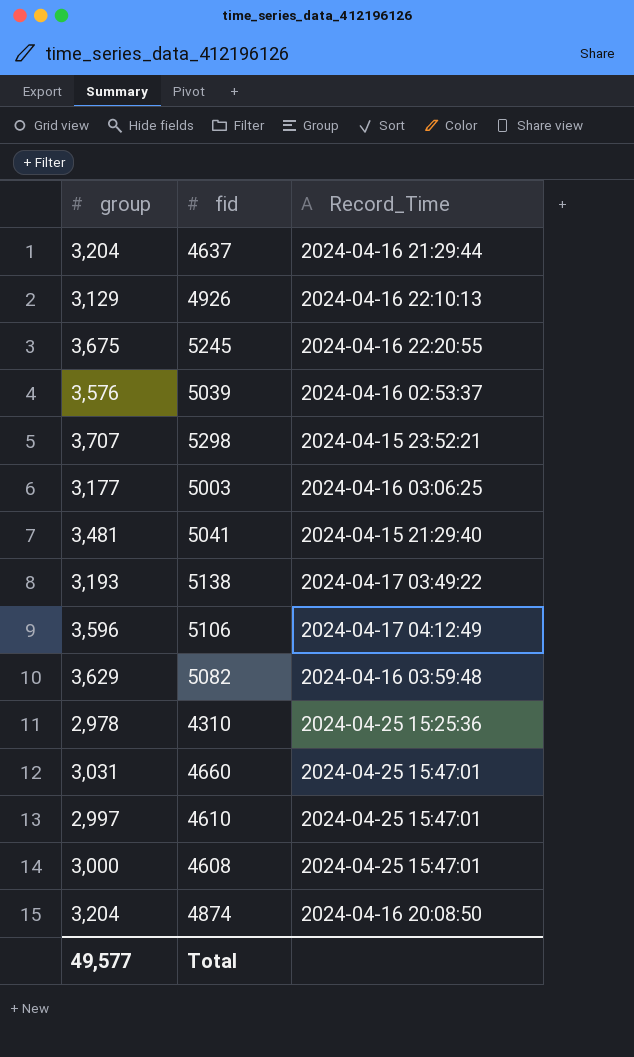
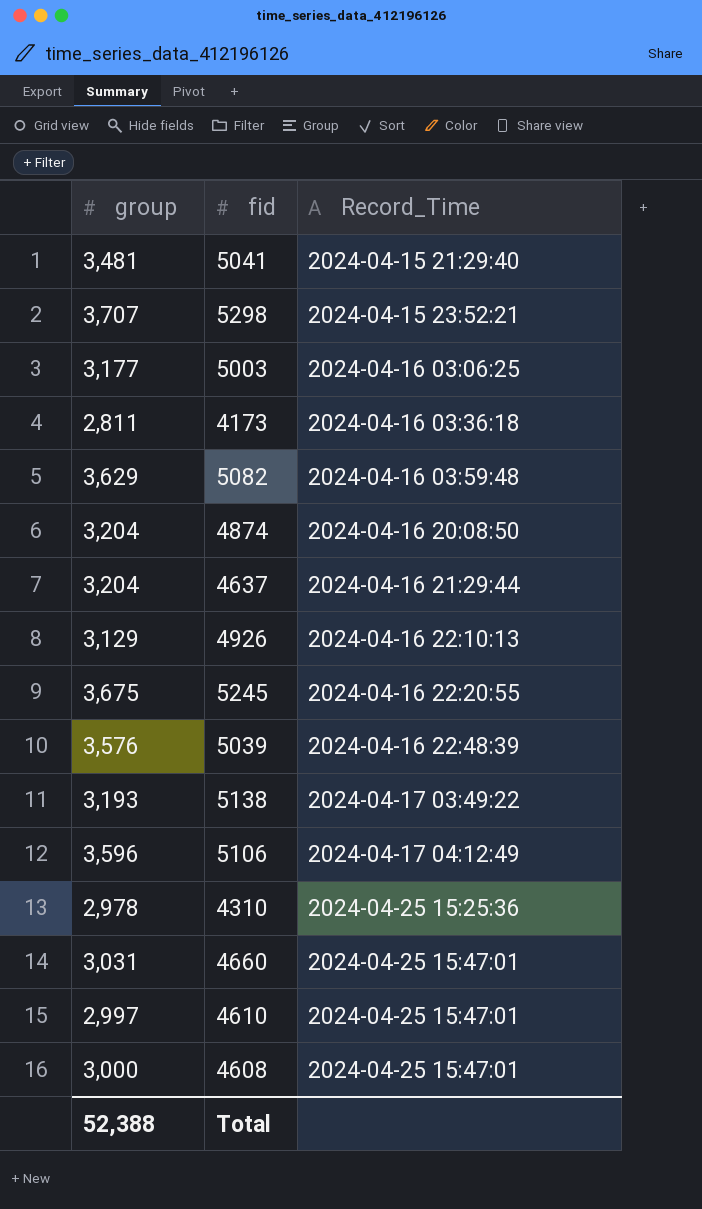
row order: none -> Record_Time ascending
row 4173: none -> 2,811 | 2024-04-16 03:36:18
5039 | Record_Time: 2024-04-16 02:53:37 -> 2024-04-16 22:48:39
Total | group: 49,577 -> 52,388

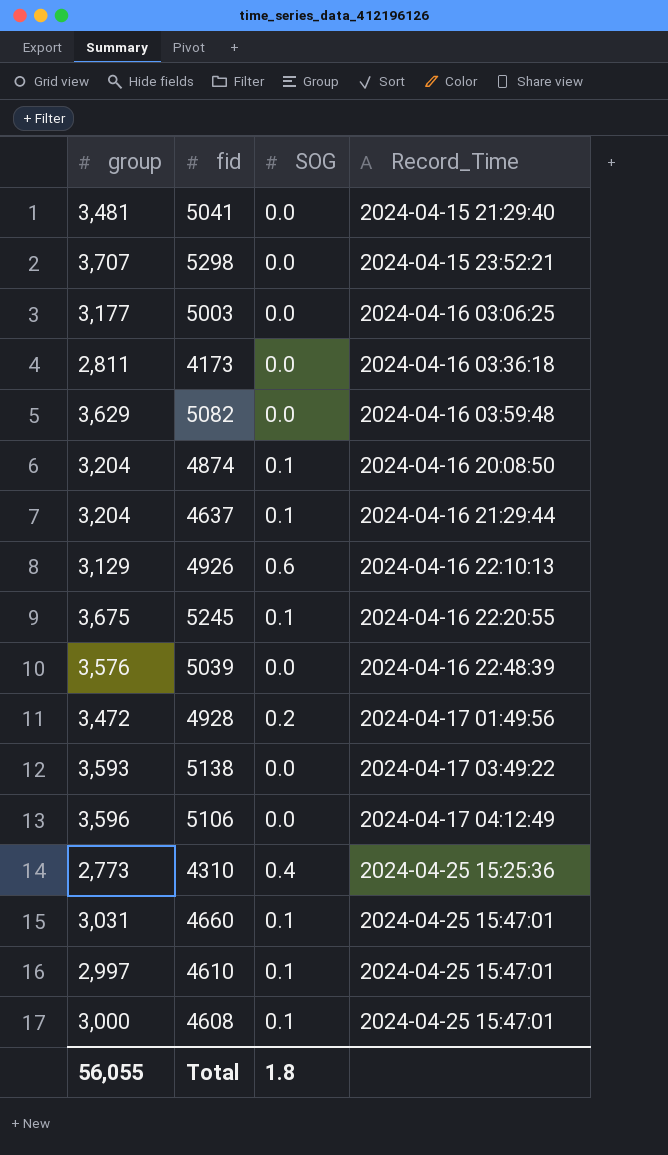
column SOG | position: none -> 3
row 4928: none -> 3,472 | 0.2 | 2024-04-17 01:49:56
5138 | group: 3,193 -> 3,593
4310 | group: 2,978 -> 2,773
Total | group: 52,388 -> 56,055

